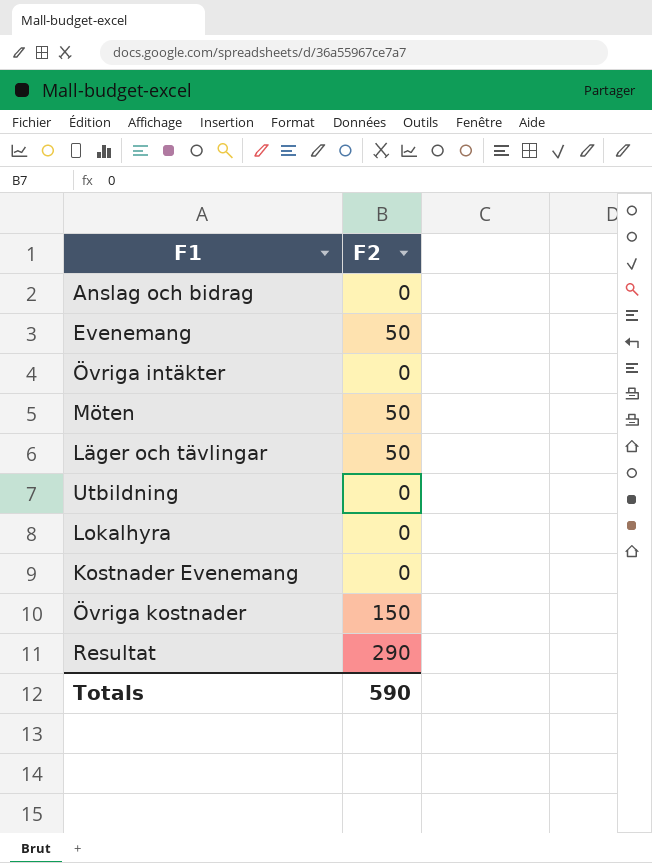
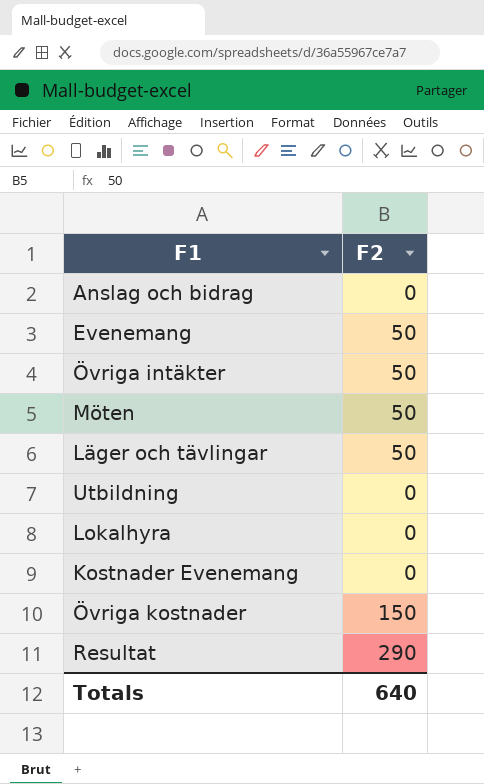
Övriga intäkter | F2: 0 -> 50
Totals | F2: 590 -> 640

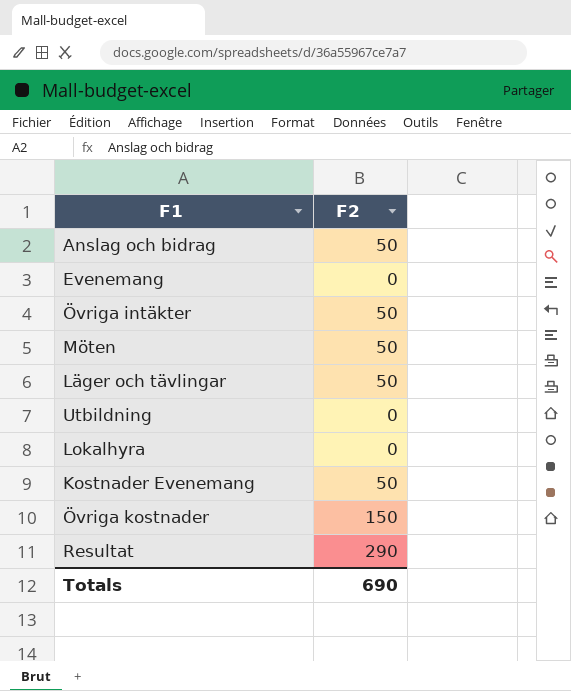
Anslag och bidrag | F2: 0 -> 50
Evenemang | F2: 50 -> 0
Kostnader Evenemang | F2: 0 -> 50
Totals | F2: 640 -> 690

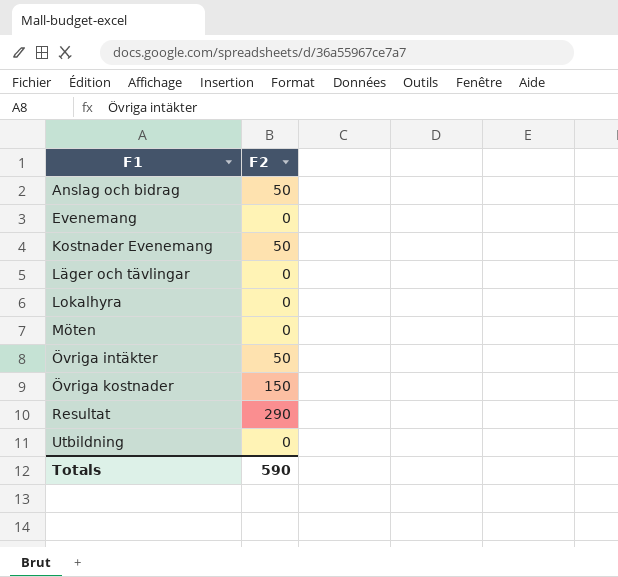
row order: none -> F1 ascending
Läger och tävlingar | F2: 50 -> 0
Möten | F2: 50 -> 0
Totals | F2: 690 -> 590

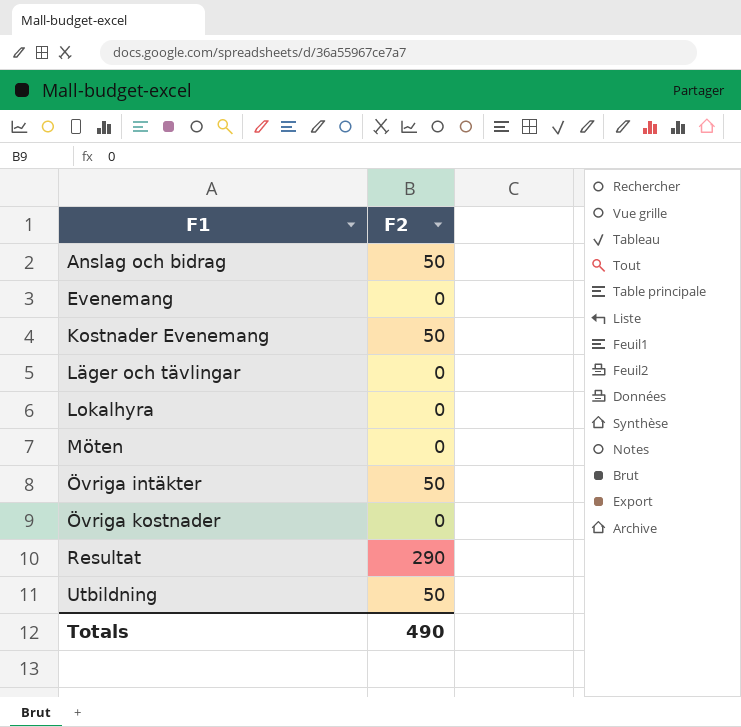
Övriga kostnader | F2: 150 -> 0
Utbildning | F2: 0 -> 50
Totals | F2: 590 -> 490

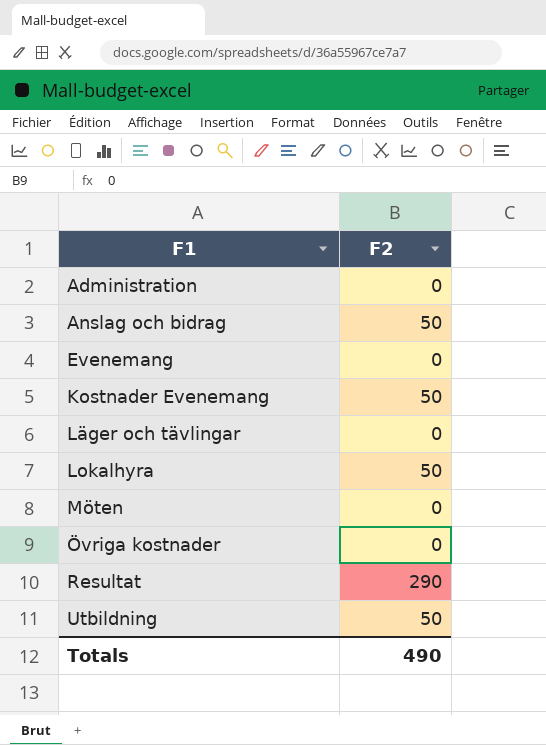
row Övriga intäkter: 50 -> none
row Administration: none -> 0
Lokalhyra | F2: 0 -> 50

